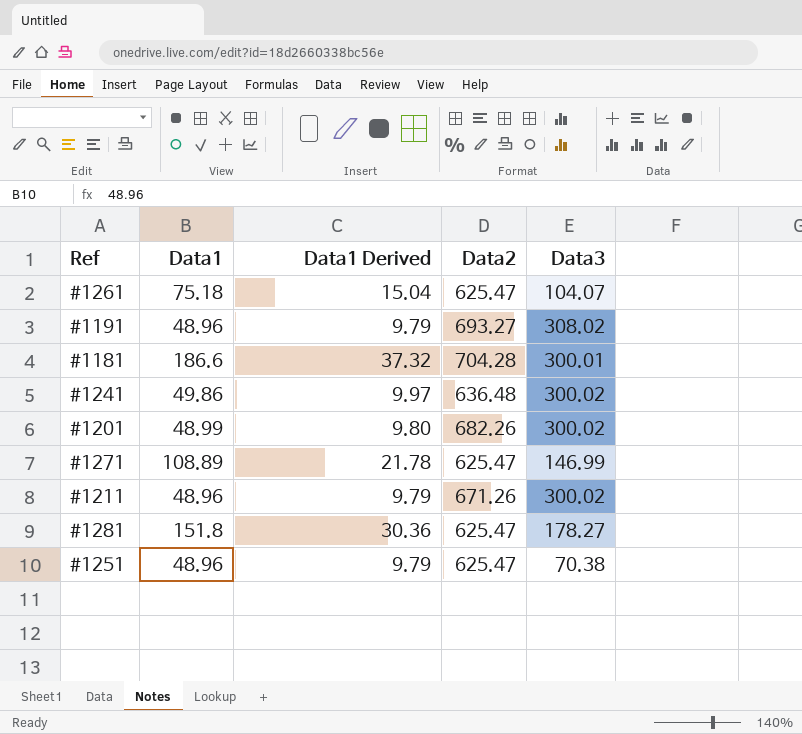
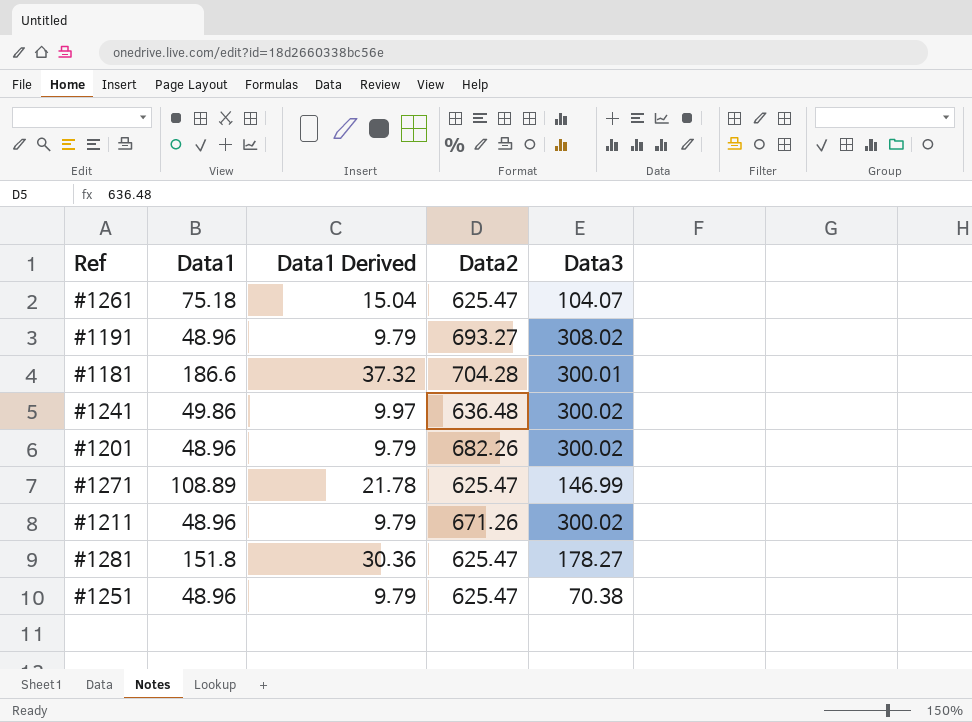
#1201 | Data1: 48.99 -> 48.96
#1201 | Data1 Derived: 9.80 -> 9.79

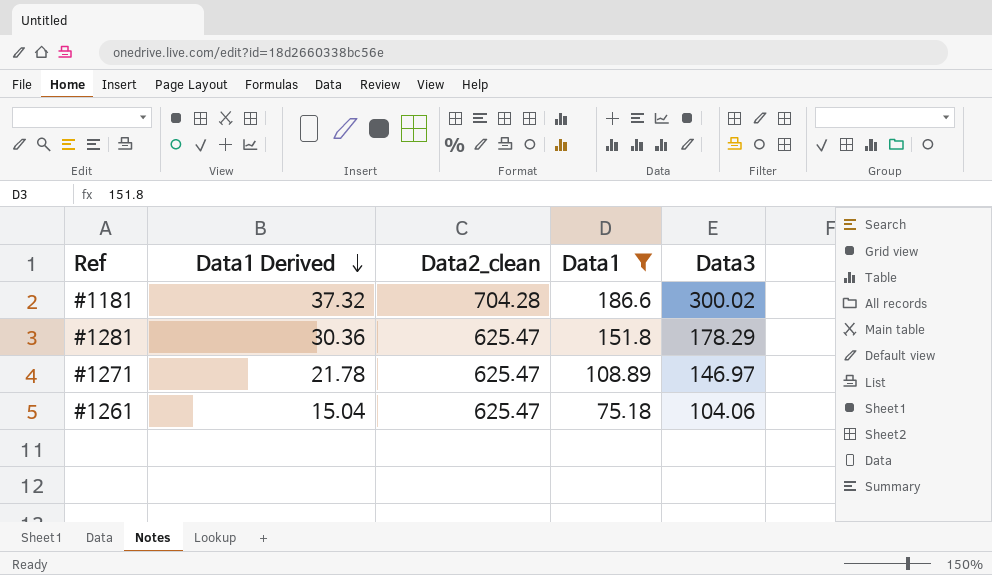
filter: none -> Data1 >= 75.18
row order: none -> Data1 Derived descending
column name: Data2 -> Data2_clean
column Data1 | position: 2 -> 4
#1181 | Data3: 300.01 -> 300.02
#1281 | Data3: 178.27 -> 178.29
#1271 | Data3: 146.99 -> 146.97
#1261 | Data3: 104.07 -> 104.06

